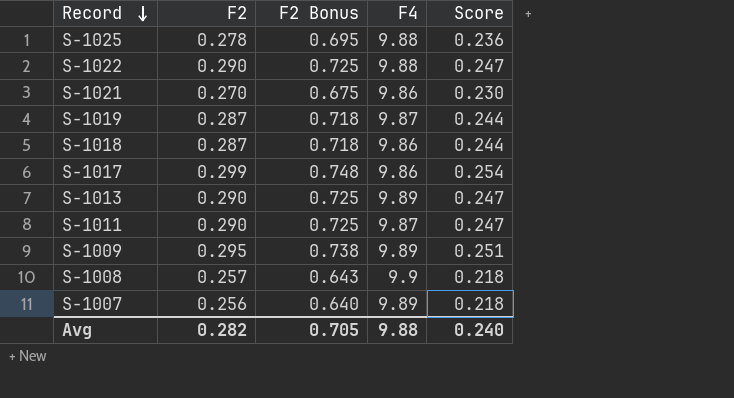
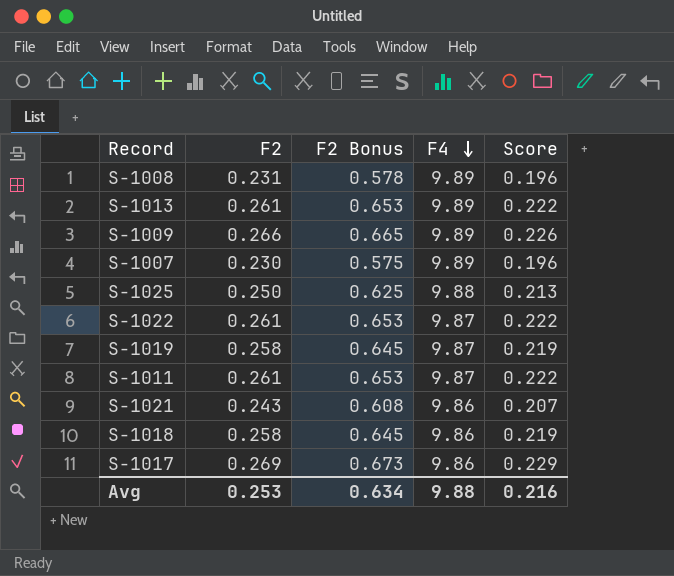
row order: Record descending -> F4 descending
S-1008 | F2: 0.257 -> 0.231
S-1008 | F2 Bonus: 0.643 -> 0.578
S-1008 | F4: 9.9 -> 9.89
S-1008 | Score: 0.218 -> 0.196
S-1013 | F2: 0.290 -> 0.261
S-1013 | F2 Bonus: 0.725 -> 0.653
S-1013 | Score: 0.247 -> 0.222
S-1009 | F2: 0.295 -> 0.266
S-1009 | F2 Bonus: 0.738 -> 0.665
S-1009 | Score: 0.251 -> 0.226
S-1007 | F2: 0.256 -> 0.230
S-1007 | F2 Bonus: 0.640 -> 0.575
S-1007 | Score: 0.218 -> 0.196
S-1025 | F2: 0.278 -> 0.250
S-1025 | F2 Bonus: 0.695 -> 0.625
S-1025 | Score: 0.236 -> 0.213
S-1022 | F2: 0.290 -> 0.261
S-1022 | F2 Bonus: 0.725 -> 0.653
S-1022 | F4: 9.88 -> 9.87
S-1022 | Score: 0.247 -> 0.222
S-1019 | F2: 0.287 -> 0.258
S-1019 | F2 Bonus: 0.718 -> 0.645
S-1019 | Score: 0.244 -> 0.219
S-1011 | F2: 0.290 -> 0.261
S-1011 | F2 Bonus: 0.725 -> 0.653
S-1011 | Score: 0.247 -> 0.222
S-1021 | F2: 0.270 -> 0.243
S-1021 | F2 Bonus: 0.675 -> 0.608
S-1021 | Score: 0.230 -> 0.207
S-1018 | F2: 0.287 -> 0.258
S-1018 | F2 Bonus: 0.718 -> 0.645
S-1018 | Score: 0.244 -> 0.219
S-1017 | F2: 0.299 -> 0.269
S-1017 | F2 Bonus: 0.748 -> 0.673
S-1017 | Score: 0.254 -> 0.229
Avg | F2: 0.282 -> 0.253
Avg | F2 Bonus: 0.705 -> 0.634
Avg | Score: 0.240 -> 0.216

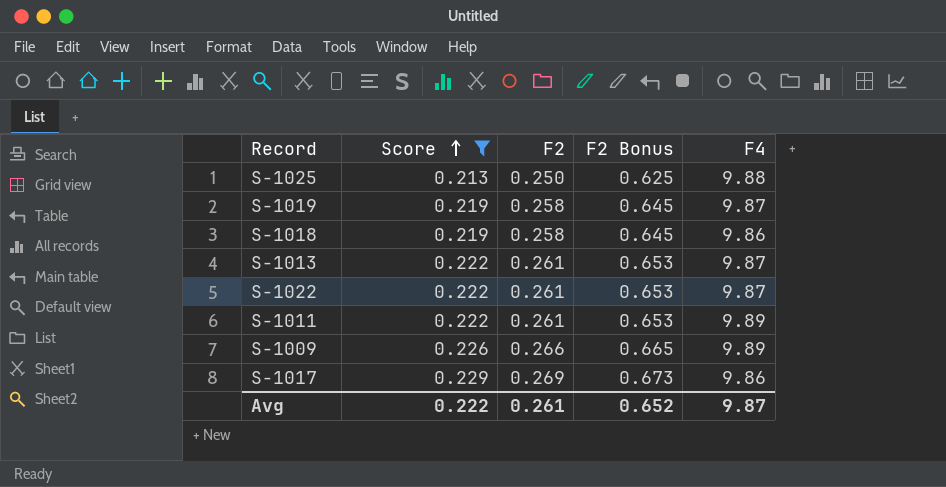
filter: none -> Score >= 0.213
row order: F4 descending -> Score ascending
column Score | position: 5 -> 2
S-1013 | F4: 9.89 -> 9.87
S-1011 | F4: 9.87 -> 9.89
Avg | Score: 0.216 -> 0.222
Avg | F2: 0.253 -> 0.261
Avg | F2 Bonus: 0.634 -> 0.652
Avg | F4: 9.88 -> 9.87

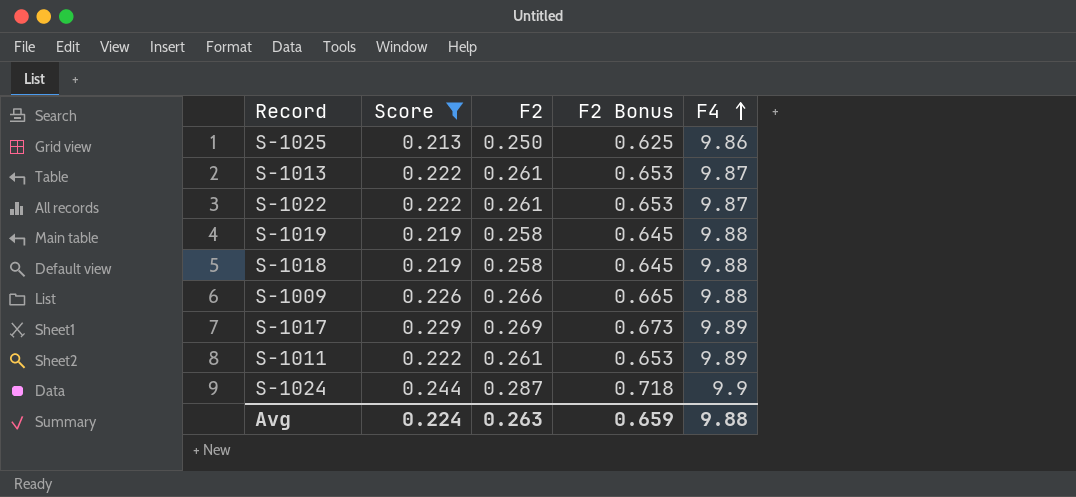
row order: Score ascending -> F4 ascending
S-1025 | F4: 9.88 -> 9.86
S-1019 | F4: 9.87 -> 9.88
S-1018 | F4: 9.86 -> 9.88
S-1009 | F4: 9.89 -> 9.88
S-1017 | F4: 9.86 -> 9.89
row S-1024: none -> 0.244 | 0.287 | 0.718 | 9.9
Avg | Score: 0.222 -> 0.224
Avg | F2: 0.261 -> 0.263
Avg | F2 Bonus: 0.652 -> 0.659
Avg | F4: 9.87 -> 9.88

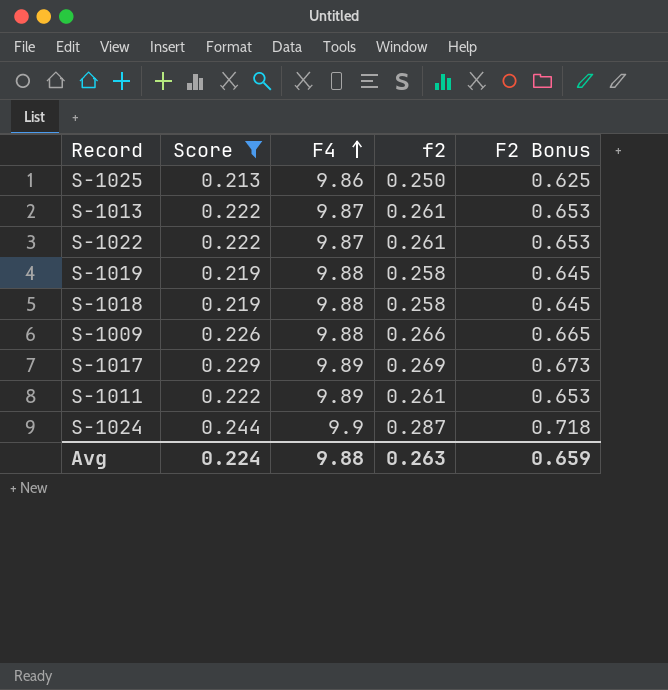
column F4 | position: 5 -> 3
column name: F2 -> f2

